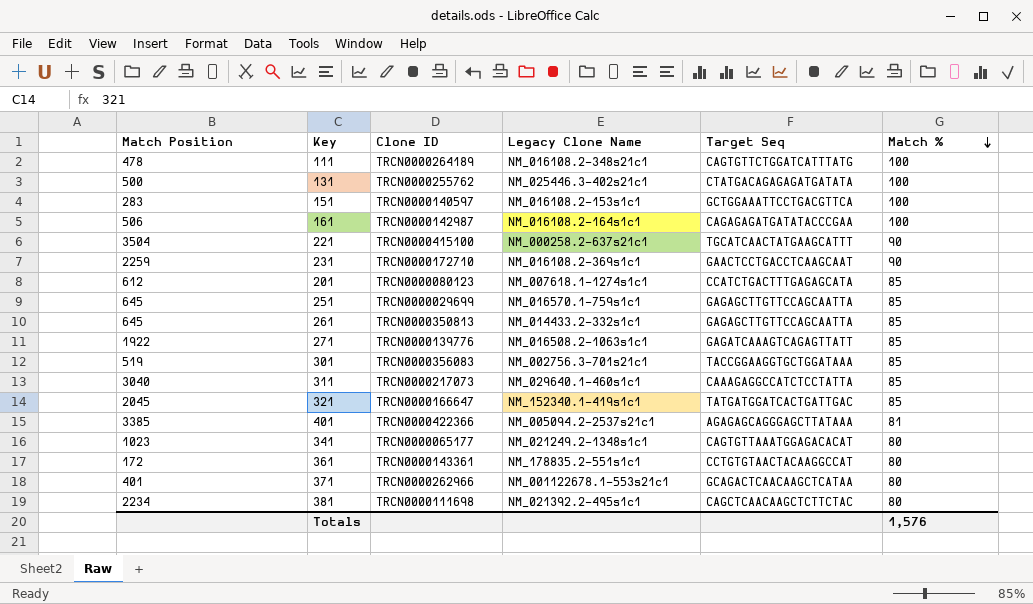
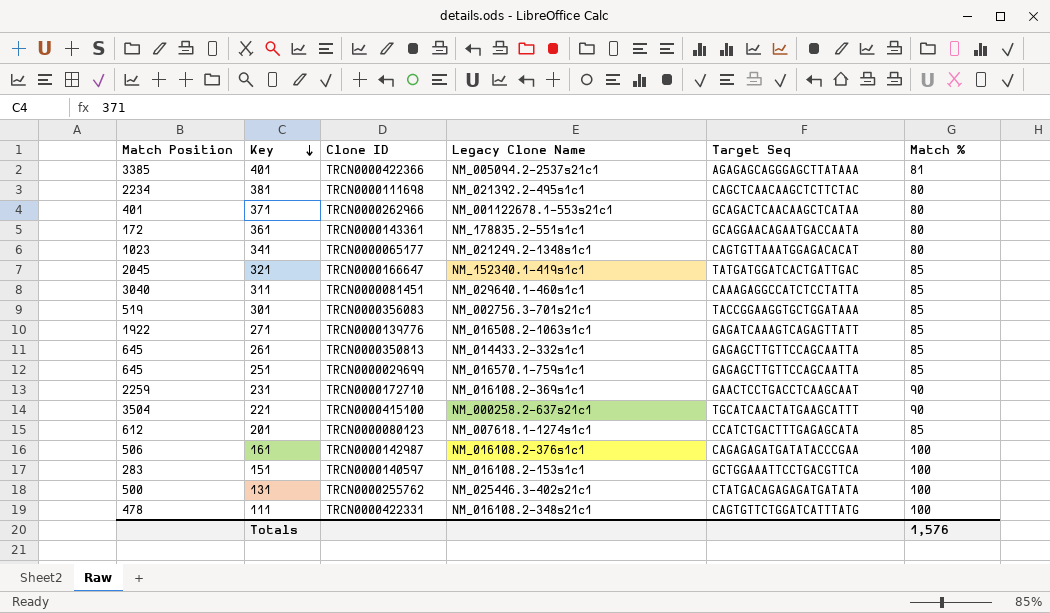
row order: Match % descending -> Key descending
361 | Target Seq: CCTGTGTAACTACAAGGCCAT -> GCAGGAACAGAATGACCAATA
311 | Clone ID: TRCN0000217073 -> TRCN0000081451
161 | Legacy Clone Name: NM_016108.2-164s1c1 -> NM_016108.2-376s1c1
111 | Clone ID: TRCN0000264189 -> TRCN0000422331

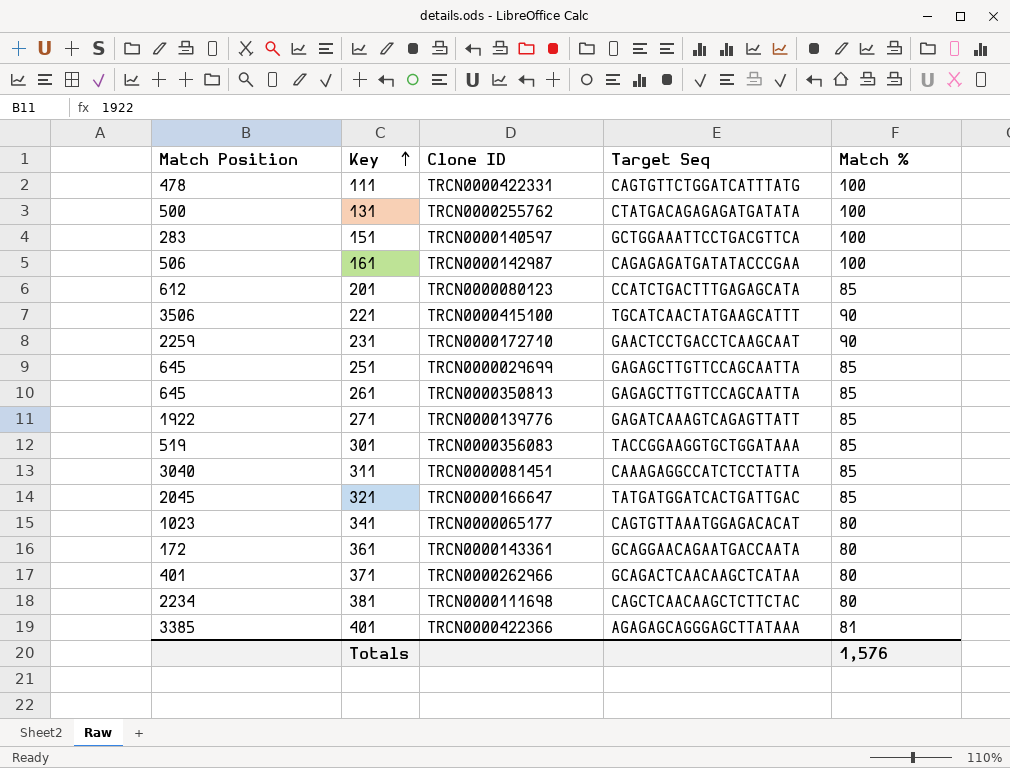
row order: Key descending -> Key ascending
column Legacy Clone Name | position: 4 -> none
221 | Match Position: 3504 -> 3506

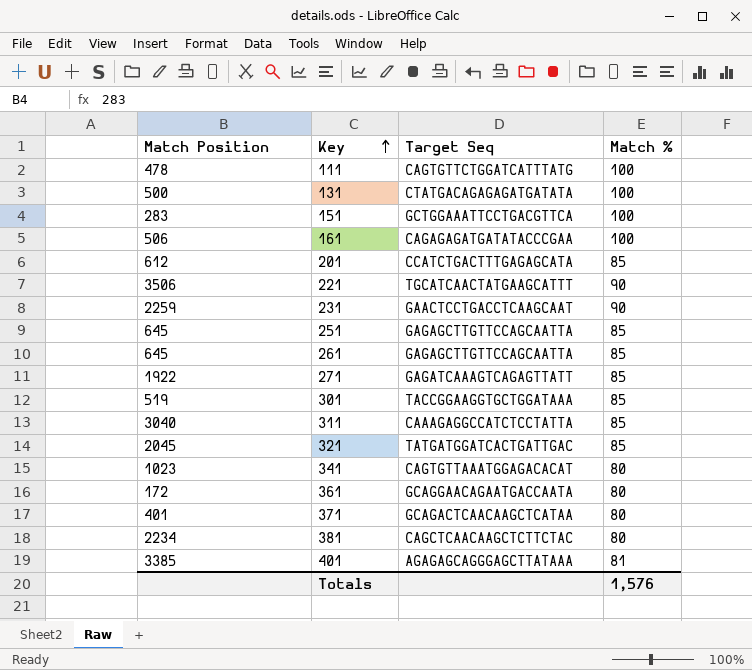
column Clone ID | position: 3 -> none

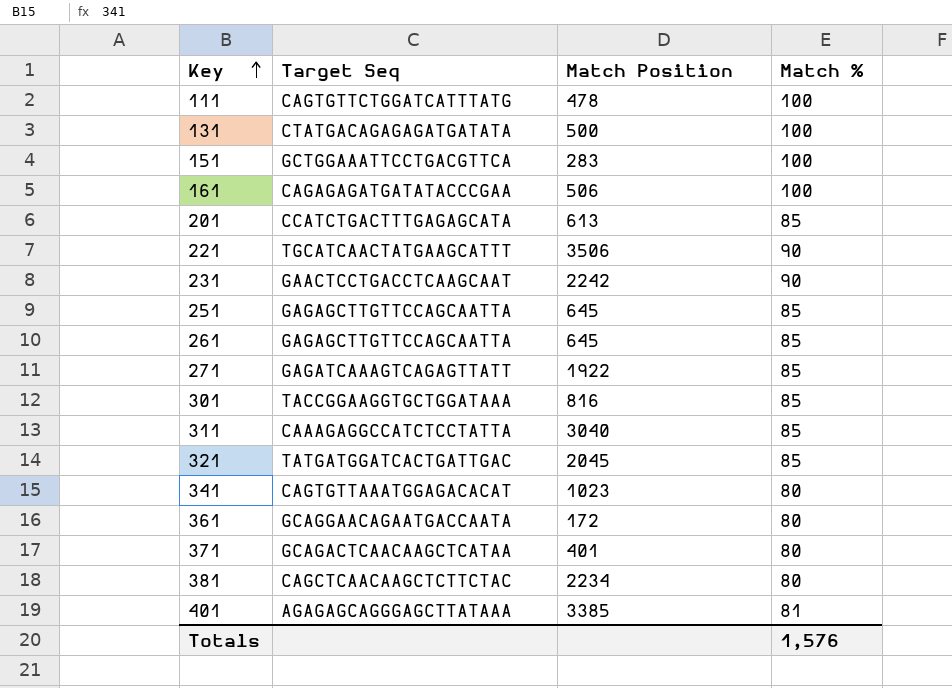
column Match Position | position: 1 -> 3
201 | Match Position: 612 -> 613
231 | Match Position: 2259 -> 2242
301 | Match Position: 519 -> 816

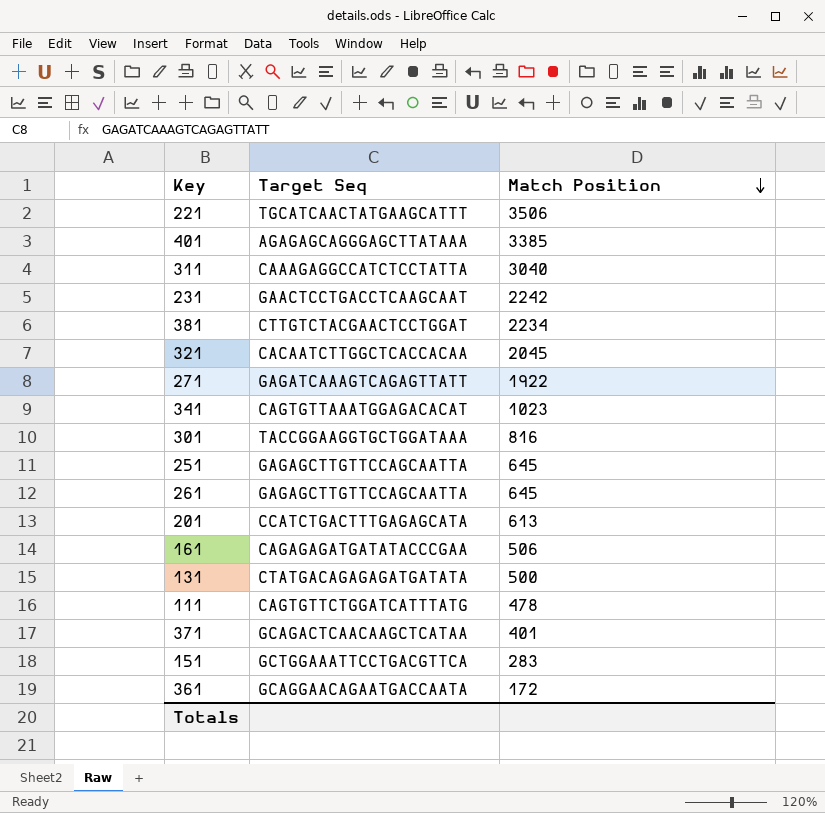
row order: Key ascending -> Match Position descending
column Match % | position: 4 -> none
381 | Target Seq: CAGCTCAACAAGCTCTTCTAC -> CTTGTCTACGAACTCCTGGAT
321 | Target Seq: TATGATGGATCACTGATTGAC -> CACAATCTTGGCTCACCACAA

